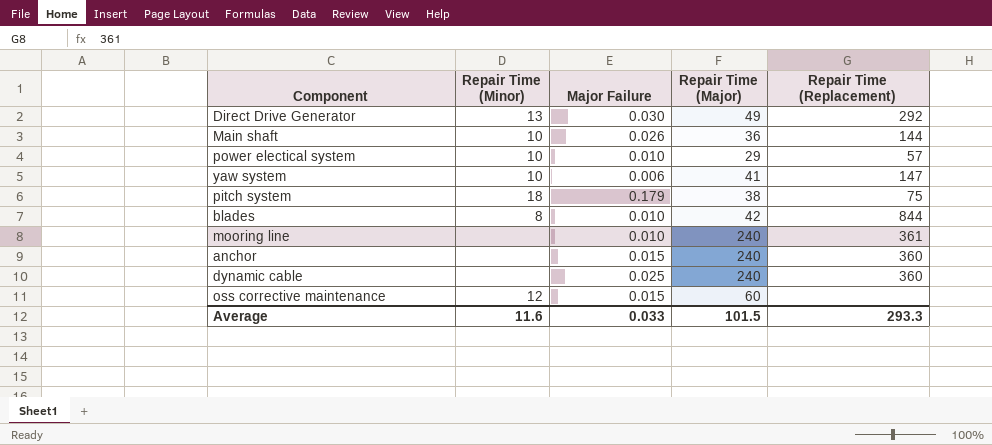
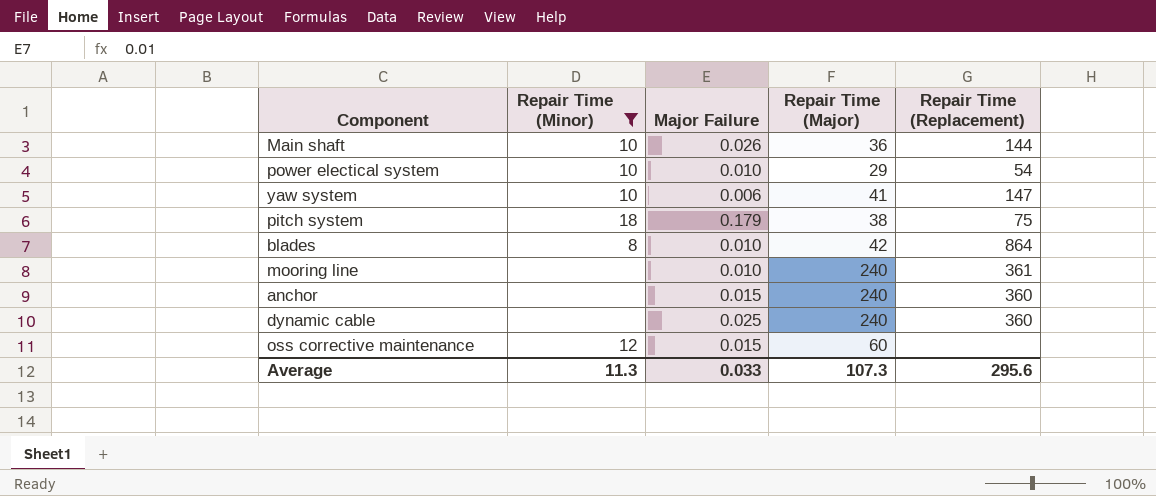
filter: none -> Repair Time (Minor) != 13
power electical system | Repair Time (Replacement): 57 -> 54
blades | Repair Time (Replacement): 844 -> 864
Average | Repair Time (Minor): 11.6 -> 11.3
Average | Repair Time (Major): 101.5 -> 107.3
Average | Repair Time (Replacement): 293.3 -> 295.6

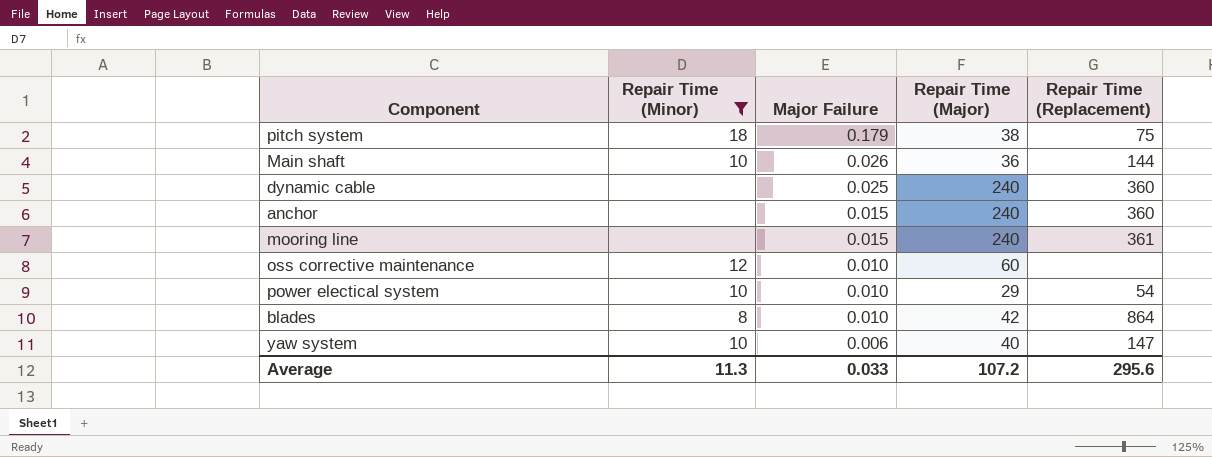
row order: none -> Major Failure descending
mooring line | Major Failure: 0.010 -> 0.015
oss corrective maintenance | Major Failure: 0.015 -> 0.010
yaw system | Repair Time (Major): 41 -> 40
Average | Repair Time (Major): 107.3 -> 107.2

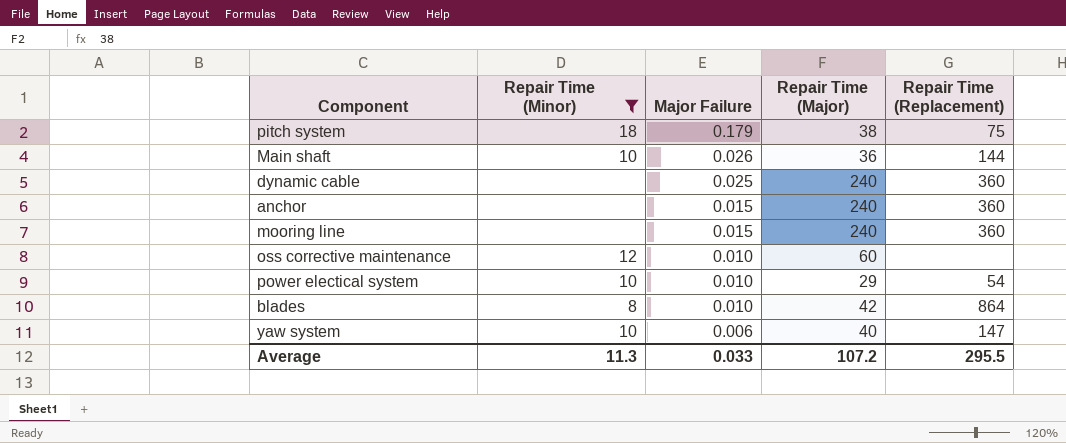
mooring line | Repair Time (Replacement): 361 -> 360
Average | Repair Time (Replacement): 295.6 -> 295.5

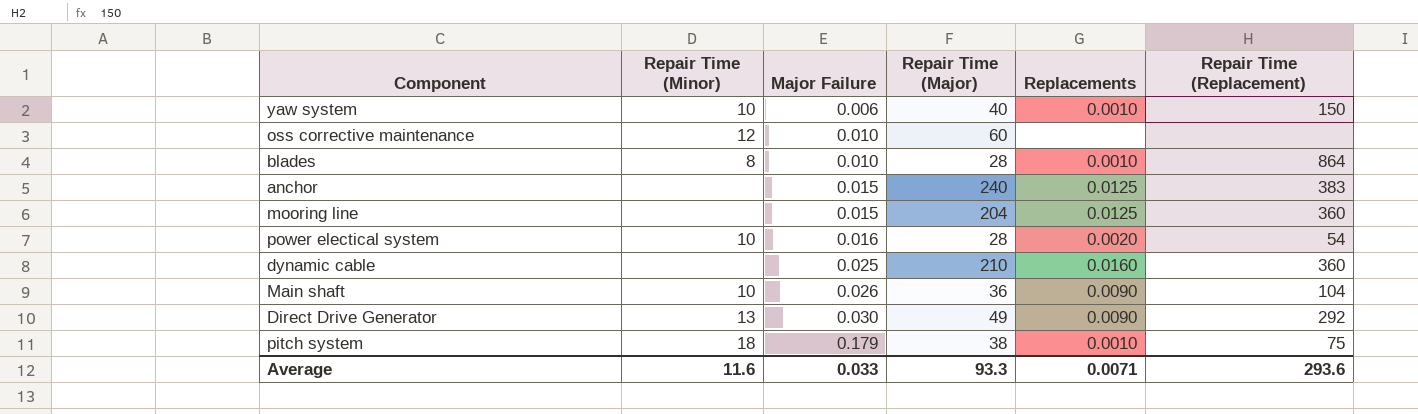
filter: Repair Time (Minor) != 13 -> none
row order: Major Failure descending -> Major Failure ascending
column Replacements | position: none -> 5
yaw system | Repair Time (Replacement): 147 -> 150
blades | Repair Time (Major): 42 -> 28
anchor | Repair Time (Replacement): 360 -> 383
mooring line | Repair Time (Major): 240 -> 204
power electical system | Major Failure: 0.010 -> 0.016
power electical system | Repair Time (Major): 29 -> 28
dynamic cable | Repair Time (Major): 240 -> 210
Main shaft | Repair Time (Replacement): 144 -> 104
Average | Repair Time (Minor): 11.3 -> 11.6
Average | Repair Time (Major): 107.2 -> 93.3
Average | Repair Time (Replacement): 295.5 -> 293.6

